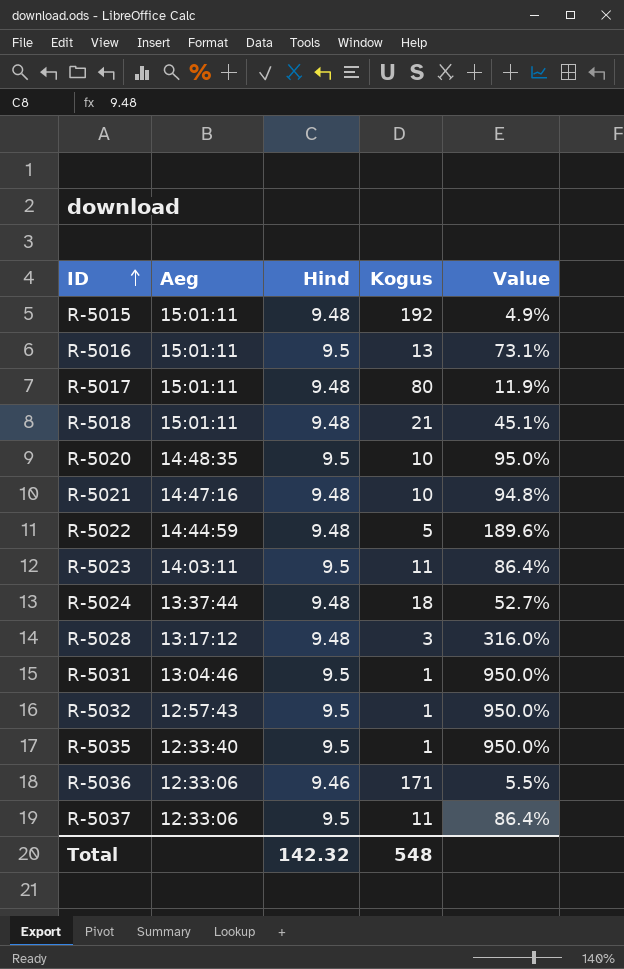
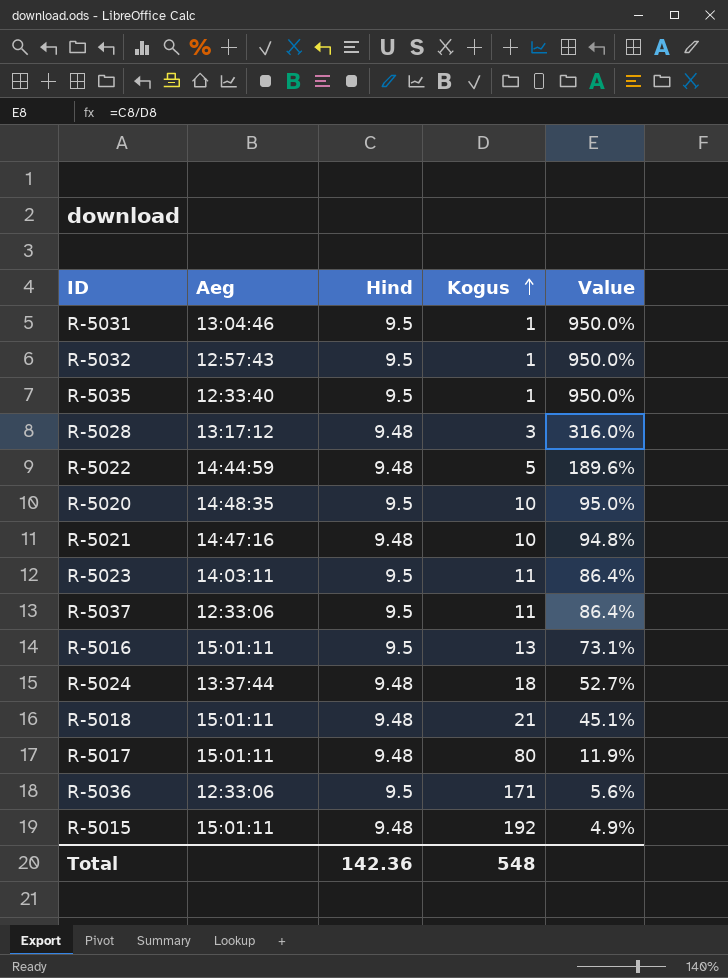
row order: ID ascending -> Kogus ascending
R-5036 | Hind: 9.46 -> 9.5
R-5036 | Value: 5.5% -> 5.6%
Total | Hind: 142.32 -> 142.36

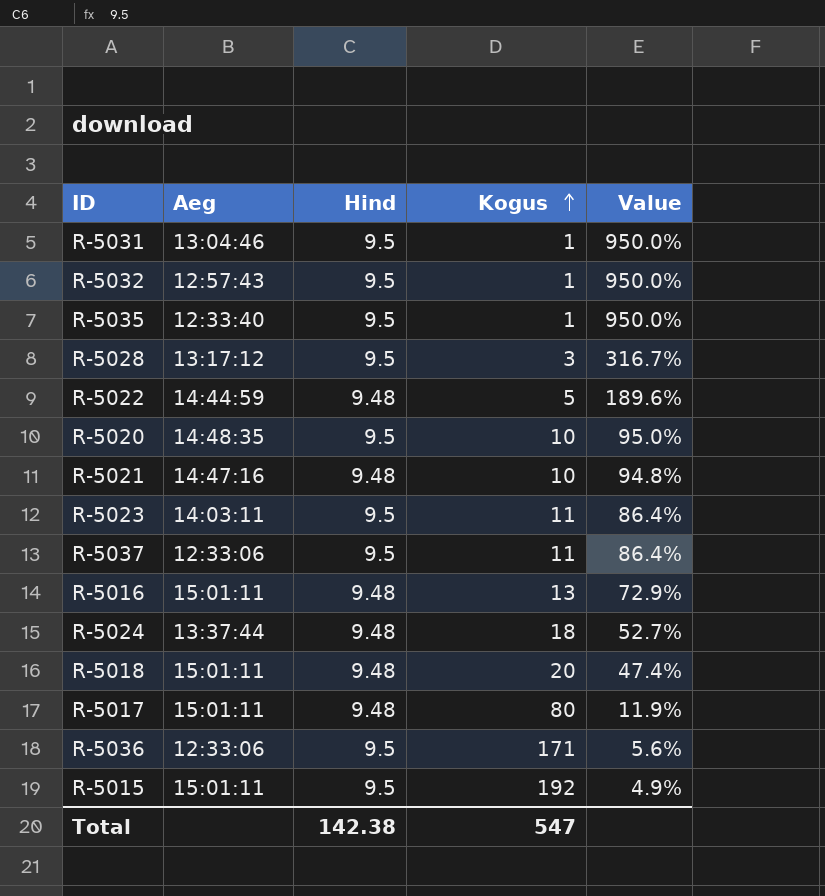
R-5028 | Hind: 9.48 -> 9.5
R-5028 | Value: 316.0% -> 316.7%
R-5016 | Hind: 9.5 -> 9.48
R-5016 | Value: 73.1% -> 72.9%
R-5018 | Kogus: 21 -> 20
R-5018 | Value: 45.1% -> 47.4%
R-5015 | Hind: 9.48 -> 9.5
Total | Hind: 142.36 -> 142.38
Total | Kogus: 548 -> 547

